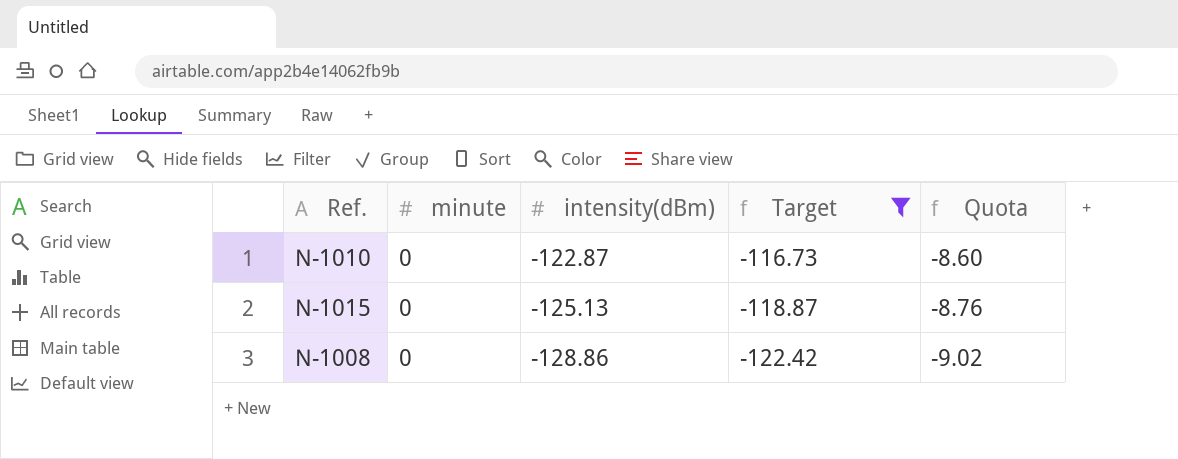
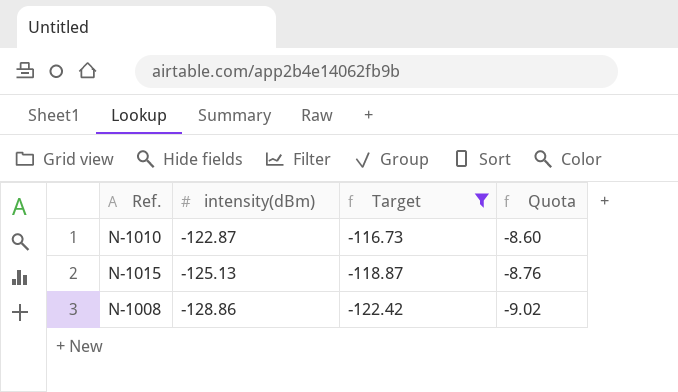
column minute | position: 2 -> none

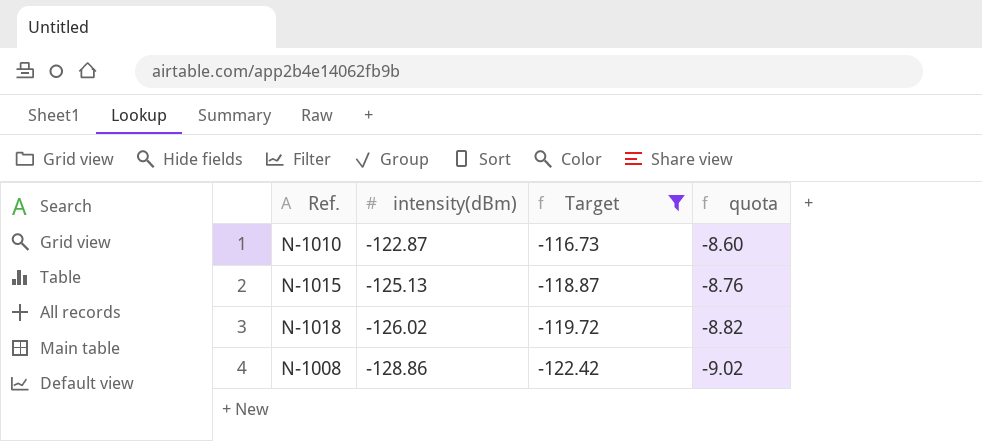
column name: Quota -> quota
row N-1018: none -> -126.02 | -119.72 | -8.82

